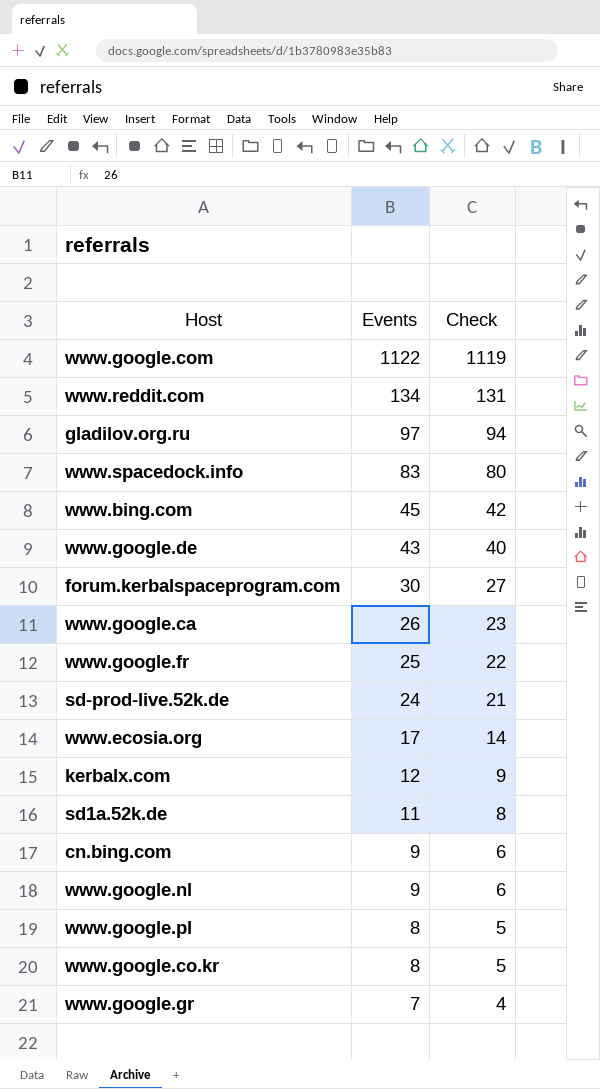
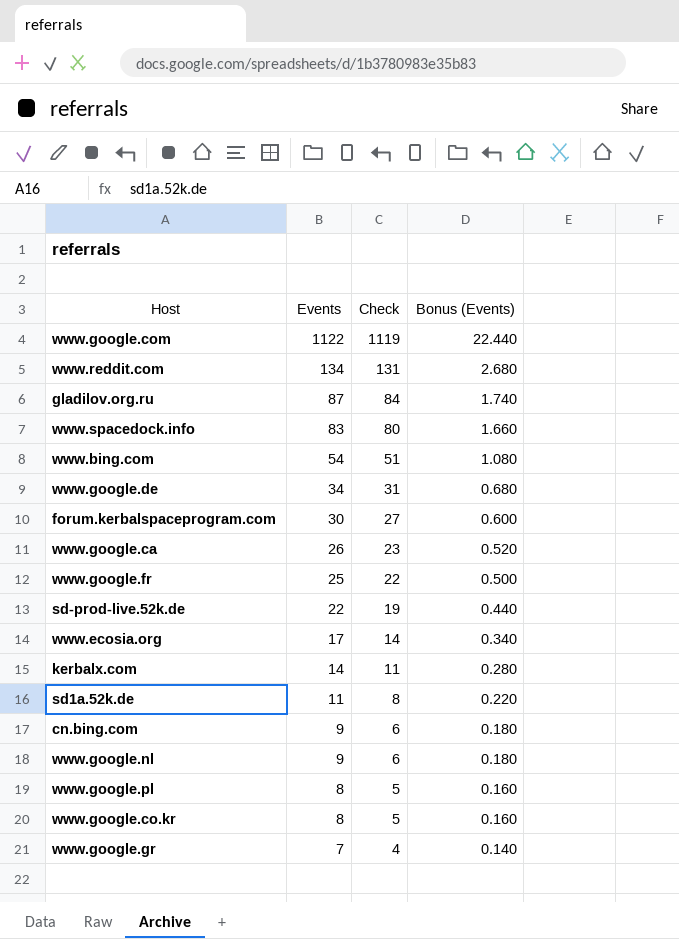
column Bonus (Events) | formula: none -> [Events] * 0.02
gladilov.org.ru | Events: 97 -> 87
gladilov.org.ru | Check: 94 -> 84
www.bing.com | Events: 45 -> 54
www.bing.com | Check: 42 -> 51
www.google.de | Events: 43 -> 34
www.google.de | Check: 40 -> 31
sd-prod-live.52k.de | Events: 24 -> 22
sd-prod-live.52k.de | Check: 21 -> 19
kerbalx.com | Events: 12 -> 14
kerbalx.com | Check: 9 -> 11

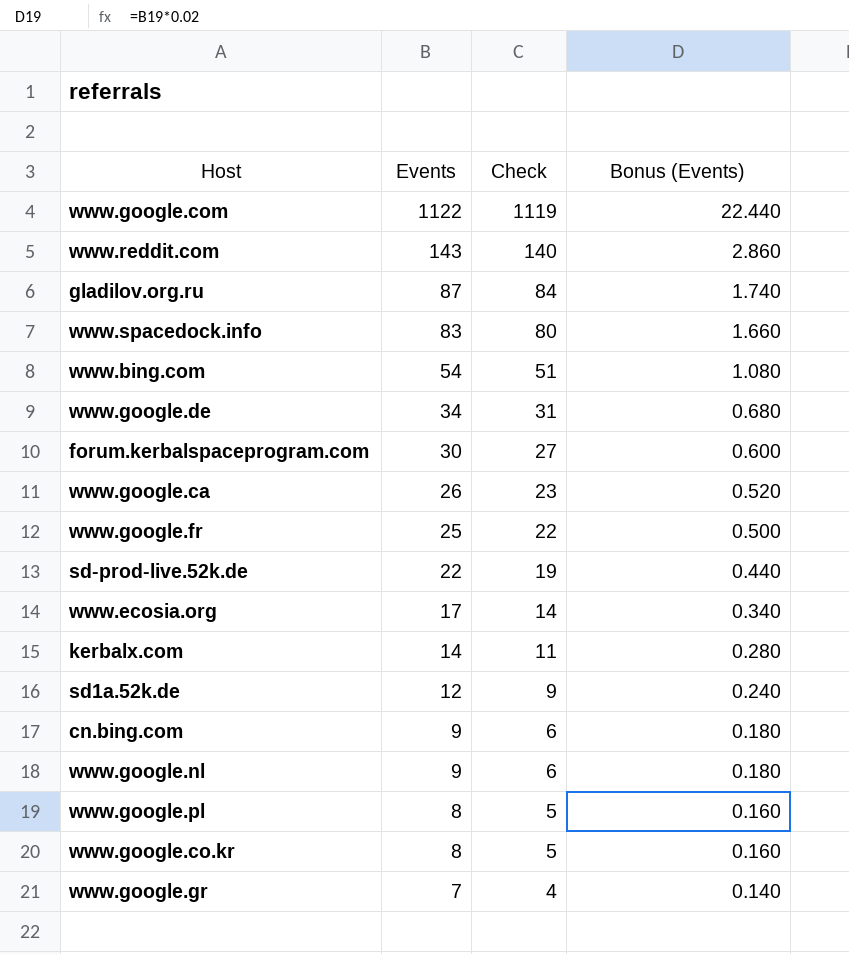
www.reddit.com | Events: 134 -> 143
www.reddit.com | Check: 131 -> 140
www.reddit.com | Bonus (Events): 2.680 -> 2.860
sd1a.52k.de | Events: 11 -> 12
sd1a.52k.de | Check: 8 -> 9
sd1a.52k.de | Bonus (Events): 0.220 -> 0.240

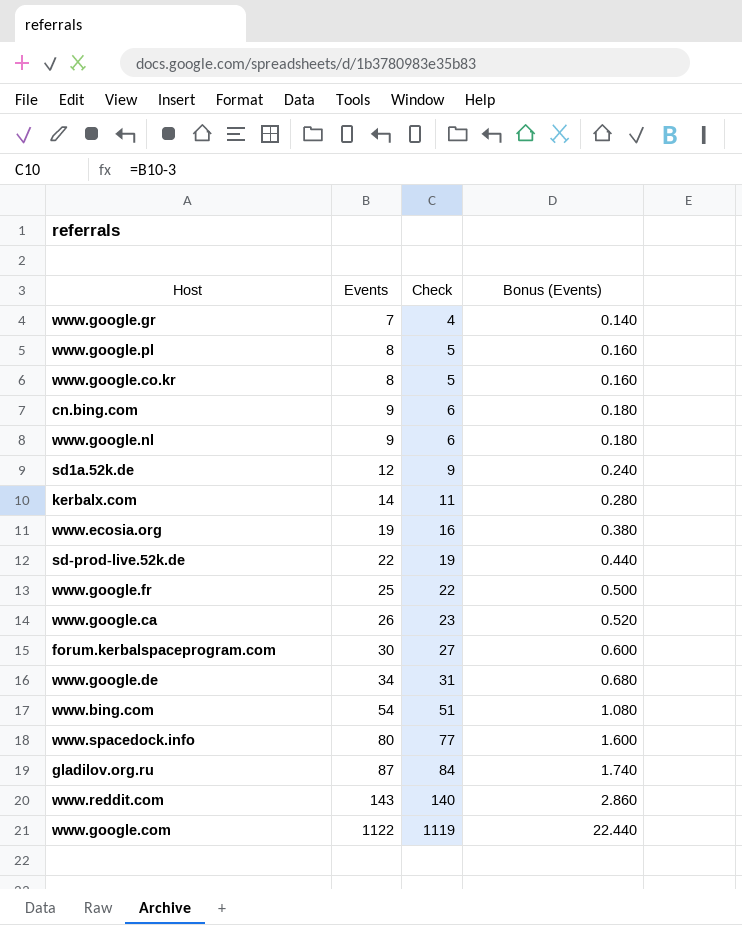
row order: Events descending -> Events ascending
www.ecosia.org | Events: 17 -> 19
www.ecosia.org | Check: 14 -> 16
www.ecosia.org | Bonus (Events): 0.340 -> 0.380
www.spacedock.info | Events: 83 -> 80
www.spacedock.info | Check: 80 -> 77
www.spacedock.info | Bonus (Events): 1.660 -> 1.600

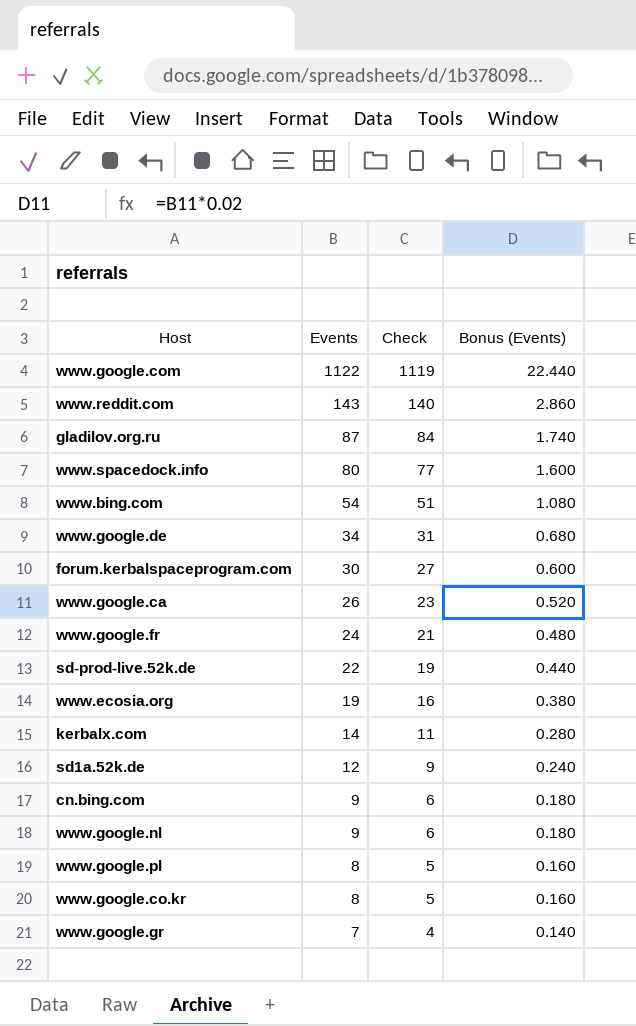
row order: Events ascending -> Events descending
www.google.fr | Events: 25 -> 24
www.google.fr | Check: 22 -> 21
www.google.fr | Bonus (Events): 0.500 -> 0.480

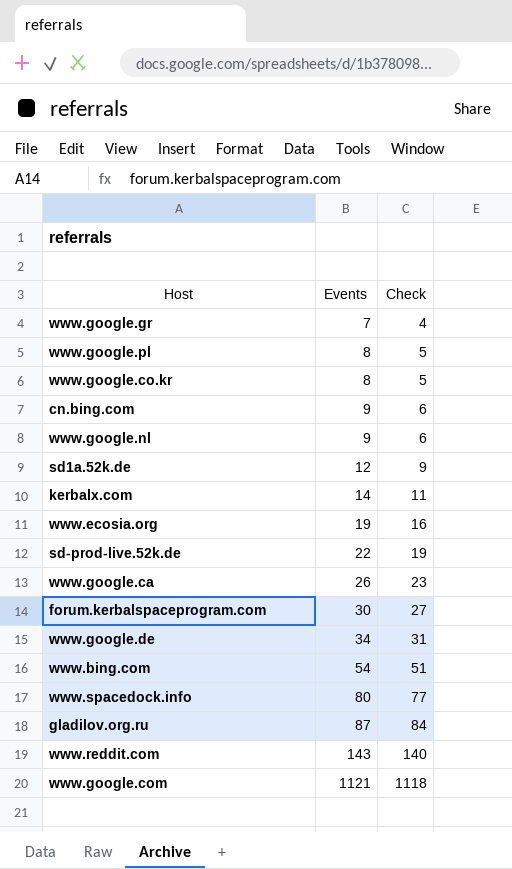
row order: Events descending -> Events ascending
column Bonus (Events) | formula: [Events] * 0.02 -> none
row www.google.fr: 24 | 21 | 0.480 -> none
www.google.com | Events: 1122 -> 1121
www.google.com | Check: 1119 -> 1118

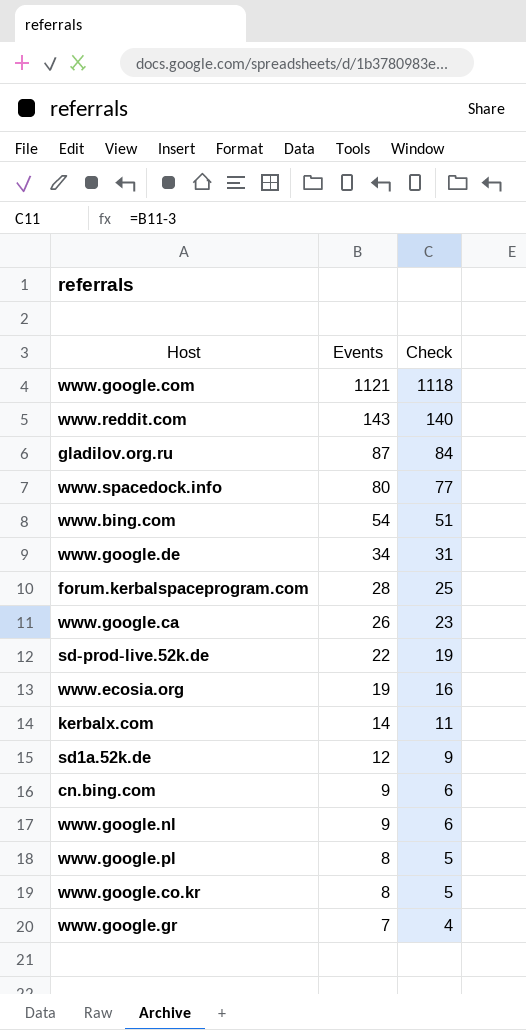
row order: Events ascending -> Events descending
forum.kerbalspaceprogram.com | Events: 30 -> 28
forum.kerbalspaceprogram.com | Check: 27 -> 25

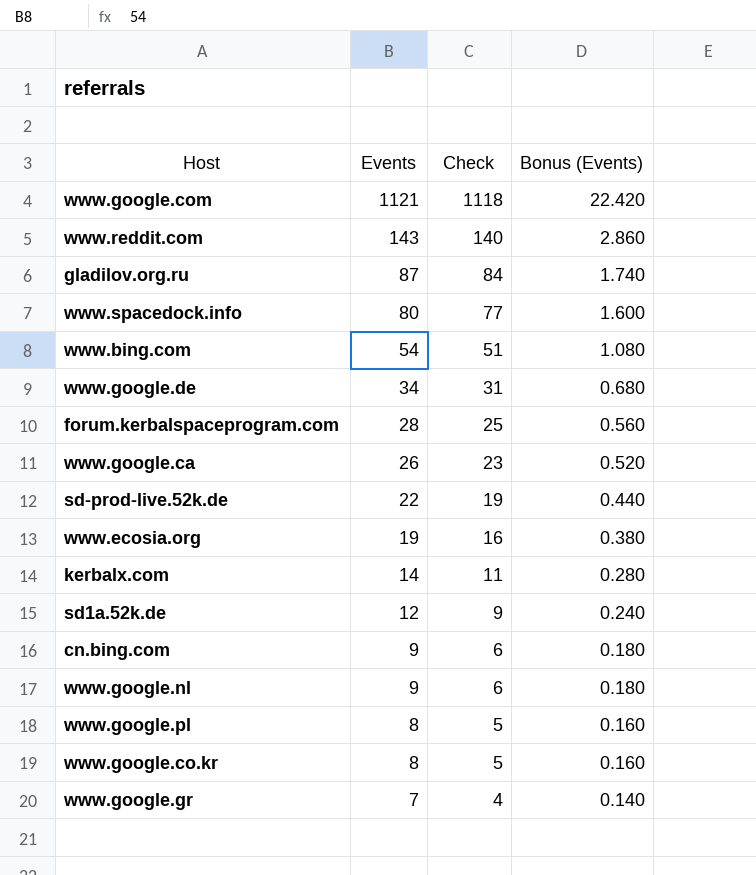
column Bonus (Events) | formula: none -> [Events] * 0.02

